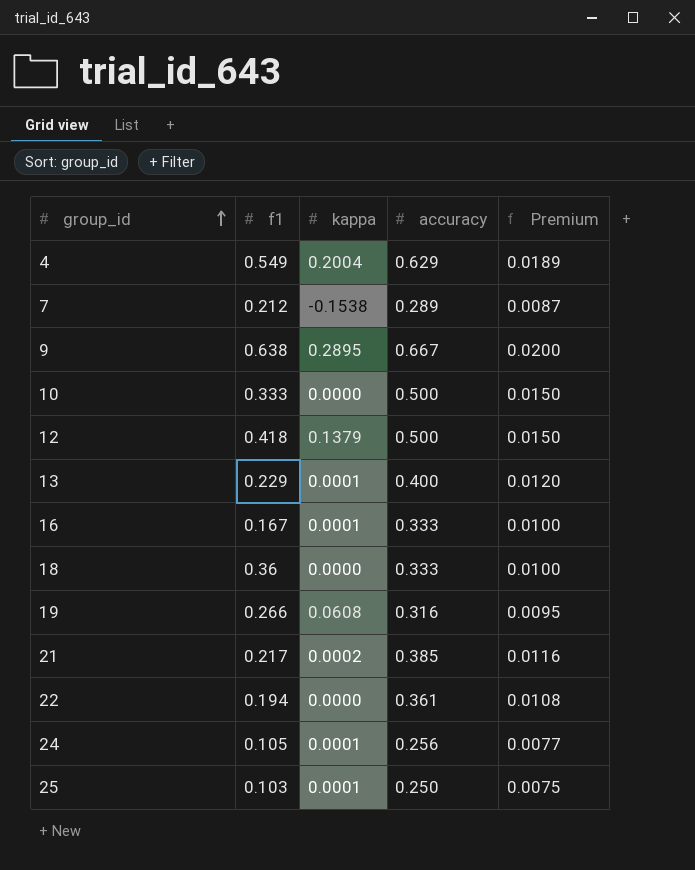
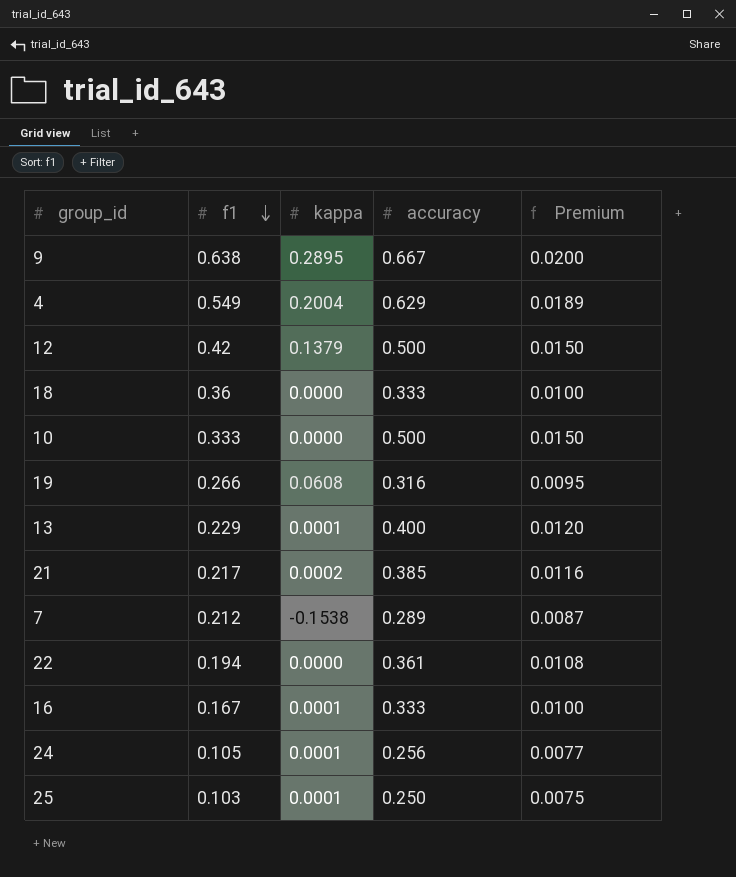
row order: group_id ascending -> f1 descending
12 | f1: 0.418 -> 0.42

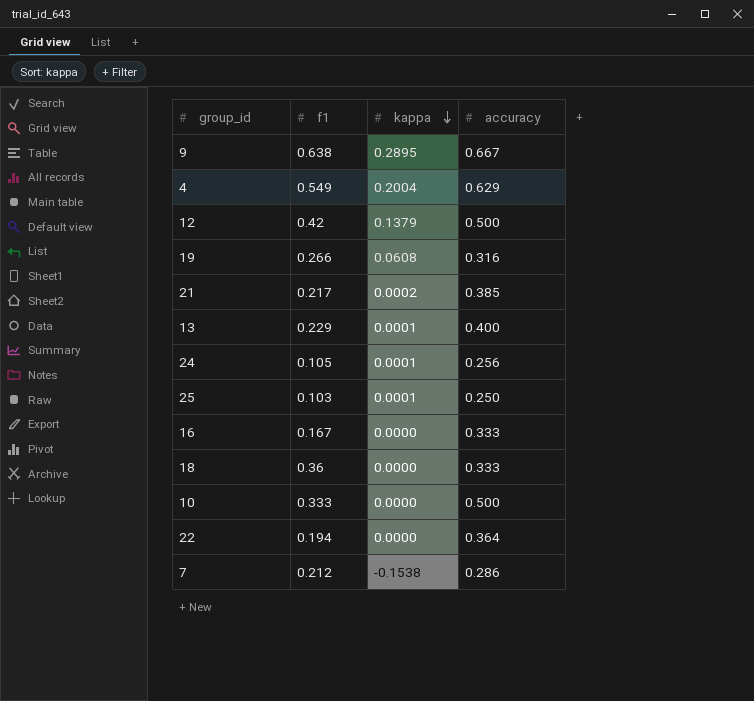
row order: f1 descending -> kappa descending
column Premium | formula: [accuracy] * 0.03 -> none
16 | kappa: 0.0001 -> 0.0000
22 | accuracy: 0.361 -> 0.364
7 | accuracy: 0.289 -> 0.286

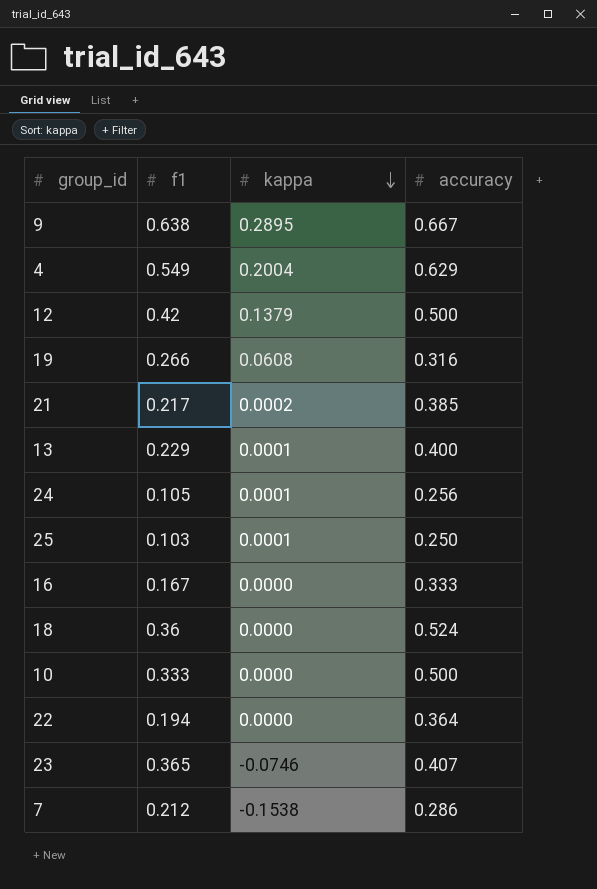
18 | accuracy: 0.333 -> 0.524
row 23: none -> 0.365 | -0.0746 | 0.407

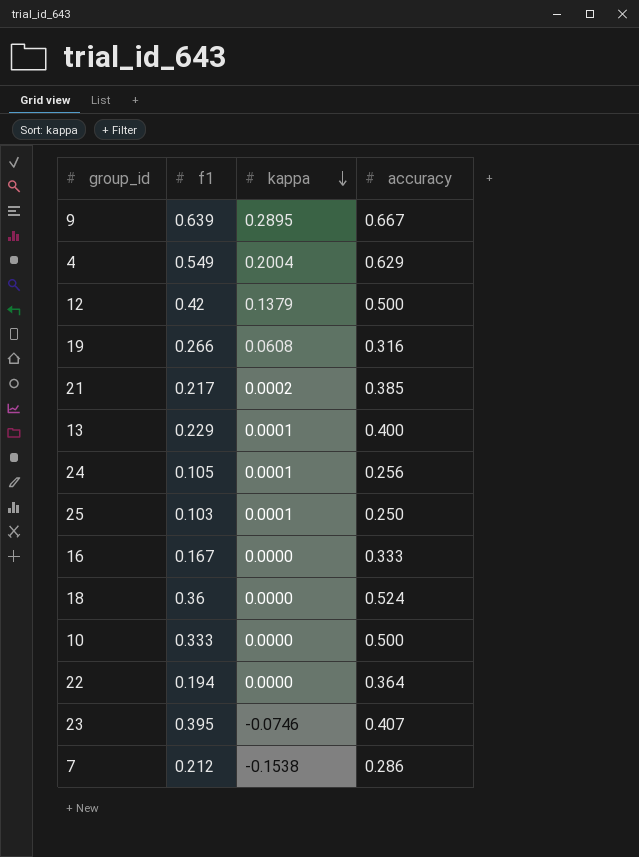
9 | f1: 0.638 -> 0.639
23 | f1: 0.365 -> 0.395

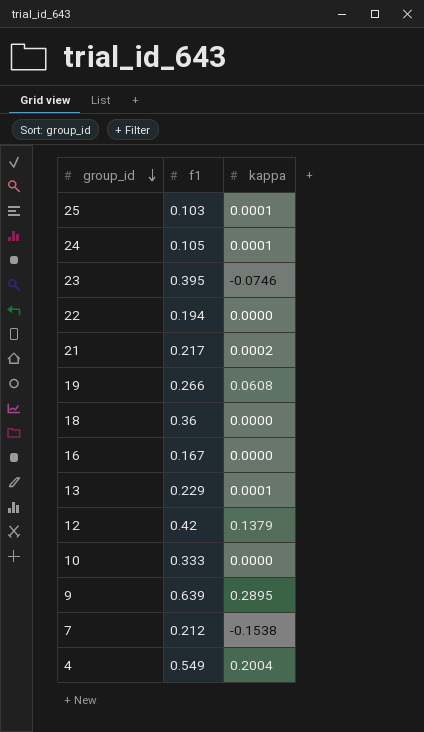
row order: kappa descending -> group_id descending
column accuracy | position: 4 -> none

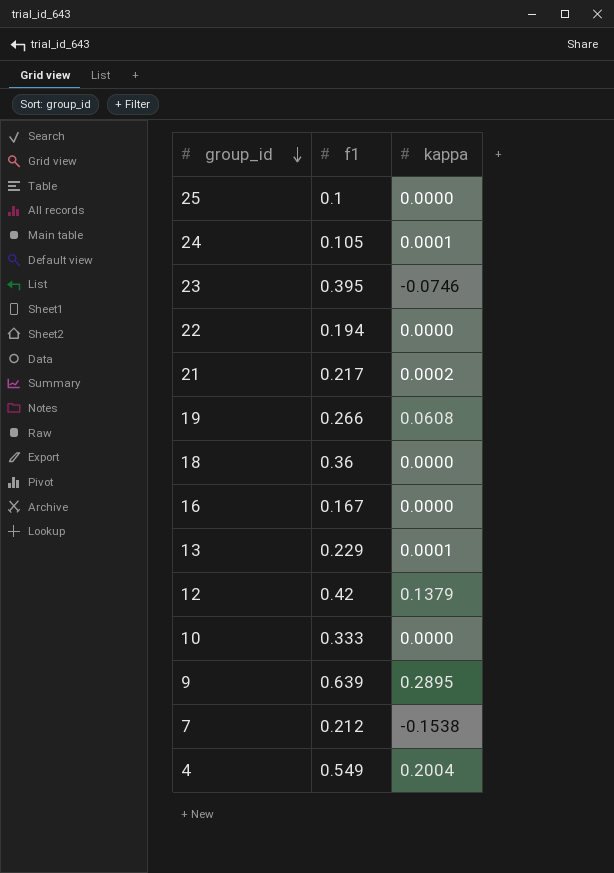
25 | f1: 0.103 -> 0.1
25 | kappa: 0.0001 -> 0.0000

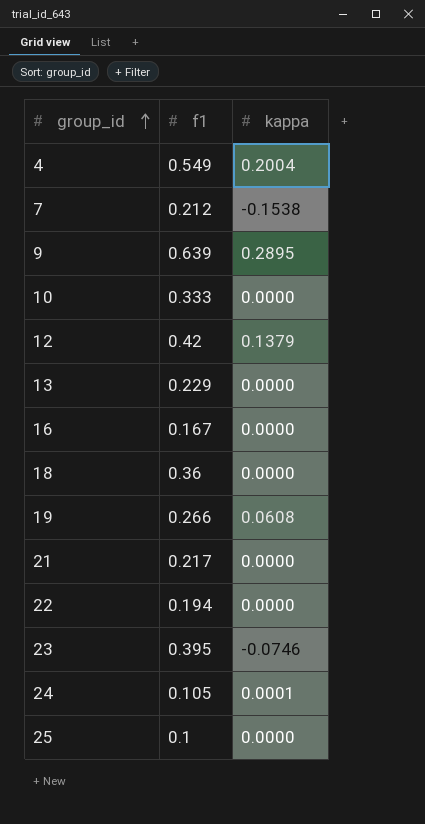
row order: group_id descending -> group_id ascending
13 | kappa: 0.0001 -> 0.0000
21 | kappa: 0.0002 -> 0.0000

